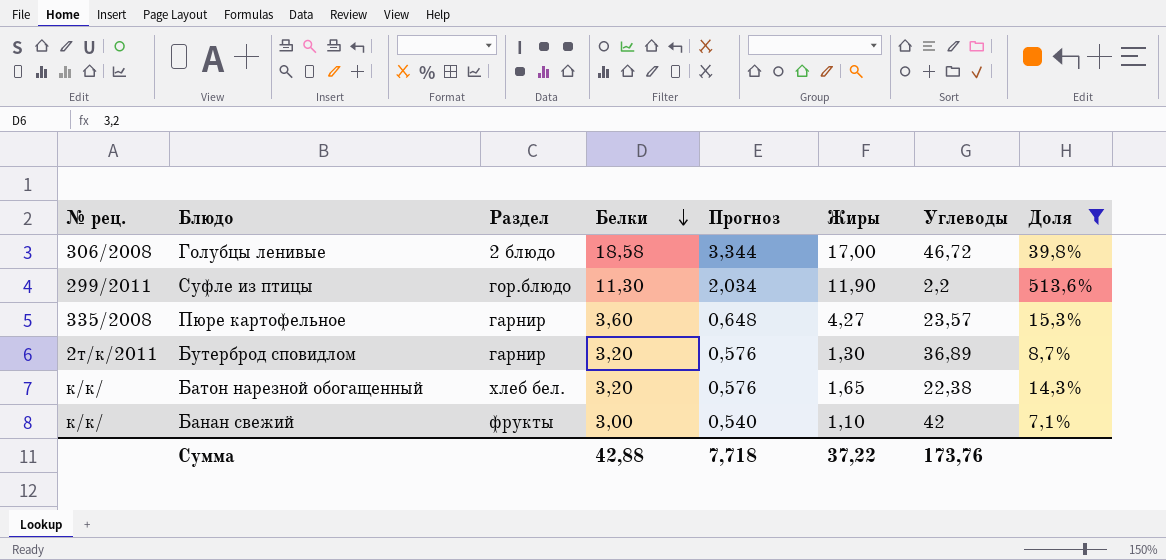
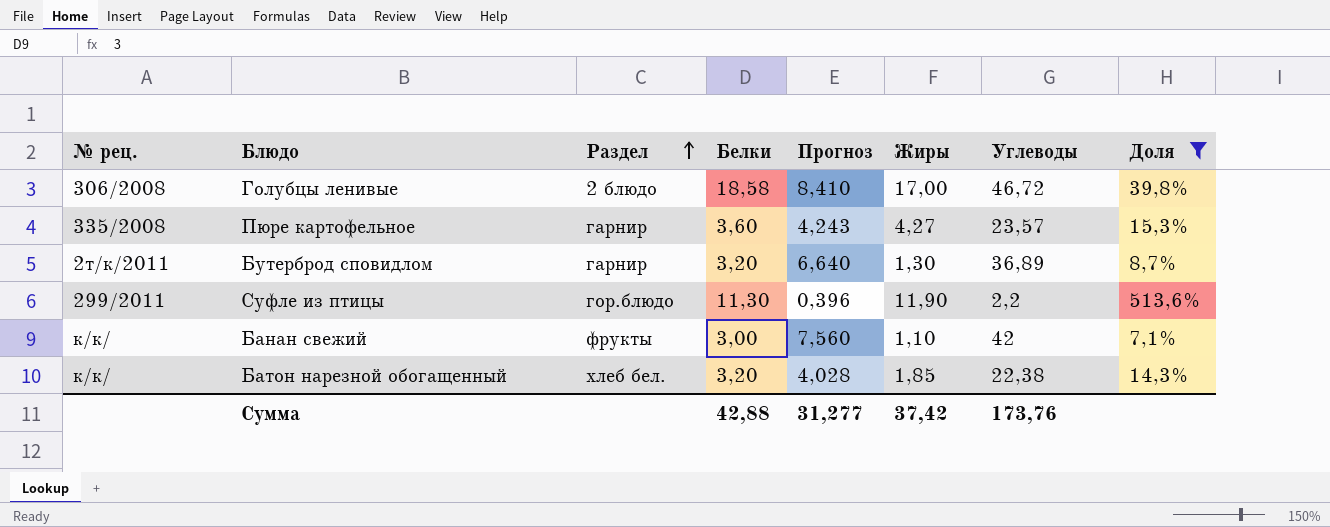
row order: Белки descending -> Раздел ascending
column Прогноз | formula: [Белки] * 0,18 -> [Углеводы] * 0,18
Батон нарезной обогащенный | Жиры: 1,65 -> 1,85
Сумма | Прогноз: 7,718 -> 31,277
Сумма | Жиры: 37,22 -> 37,42

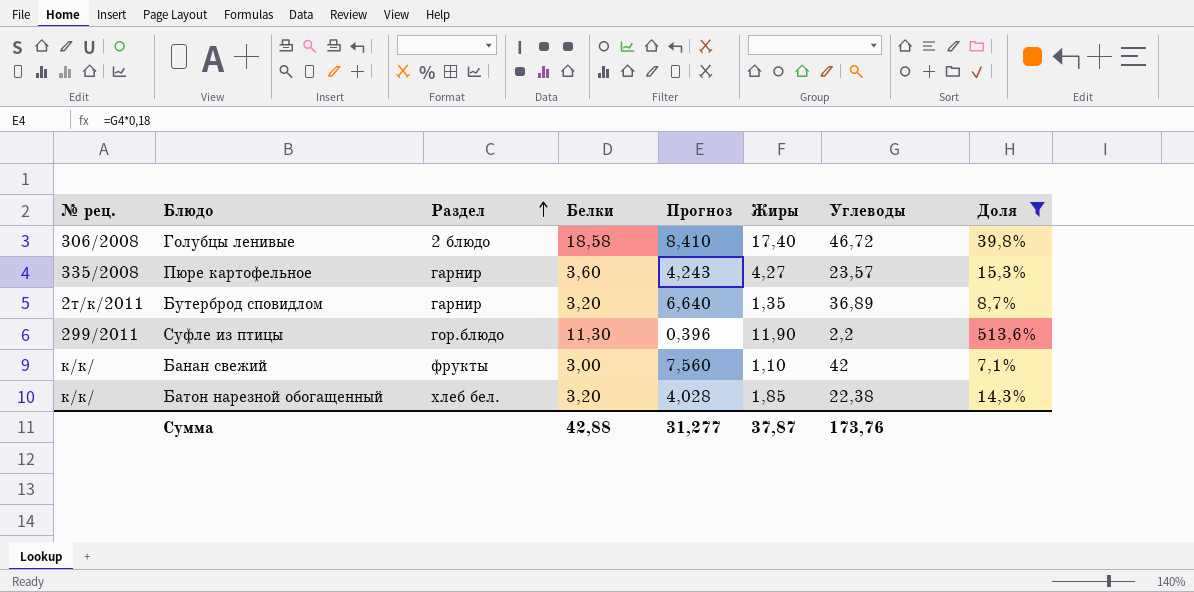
Голубцы ленивые | Жиры: 17,00 -> 17,40
Бутерброд сповидлом | Жиры: 1,30 -> 1,35
Сумма | Жиры: 37,42 -> 37,87

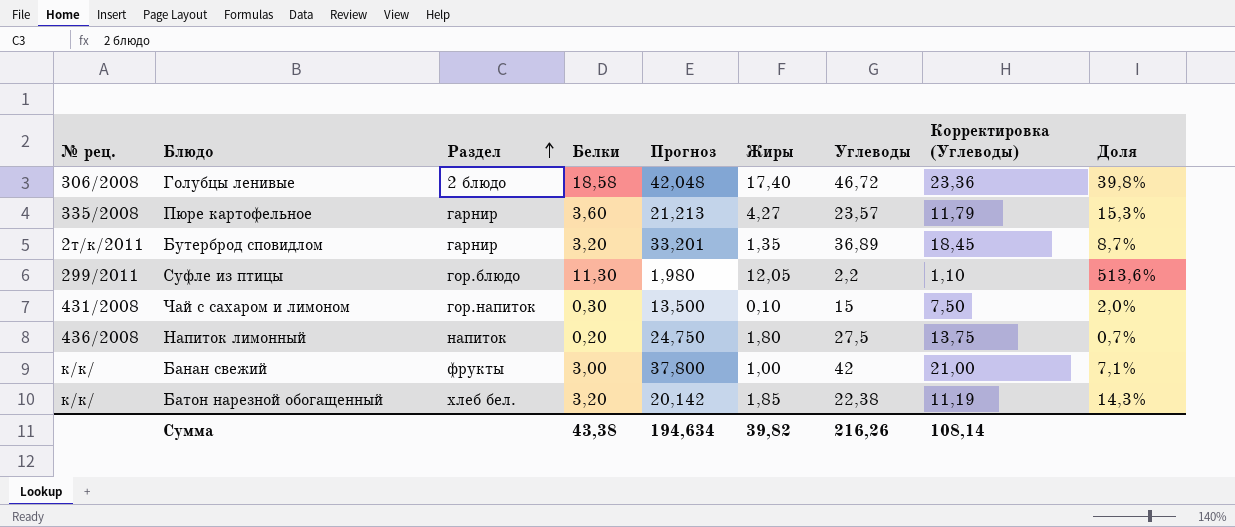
filter: Доля >= 7,1% -> none
column Прогноз | formula: [Углеводы] * 0,18 -> [Углеводы] * 0,9
column Корректировка (Углеводы) | formula: none -> [Углеводы] * 0,5
Суфле из птицы | Жиры: 11,90 -> 12,05
Банан свежий | Жиры: 1,10 -> 1,00
Сумма | Белки: 42,88 -> 43,38
Сумма | Прогноз: 31,277 -> 194,634
Сумма | Жиры: 37,87 -> 39,82
Сумма | Углеводы: 173,76 -> 216,26

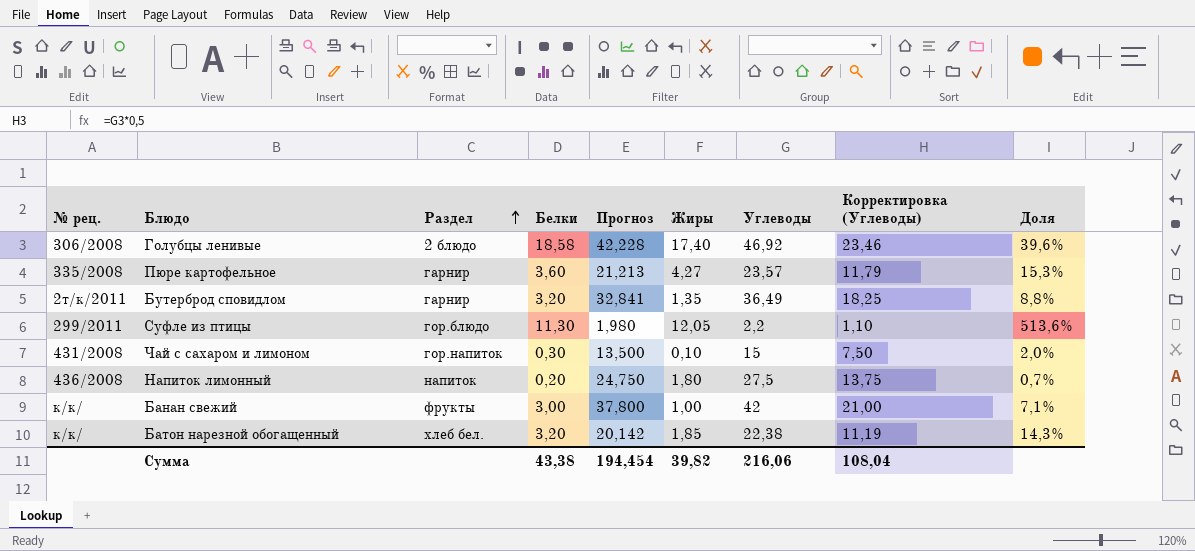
Голубцы ленивые | Прогноз: 42,048 -> 42,228
Голубцы ленивые | Углеводы: 46,72 -> 46,92
Голубцы ленивые | Корректировка (Углеводы): 23,36 -> 23,46
Голубцы ленивые | Доля: 39,8% -> 39,6%
Бутерброд сповидлом | Прогноз: 33,201 -> 32,841
Бутерброд сповидлом | Углеводы: 36,89 -> 36,49
Бутерброд сповидлом | Корректировка (Углеводы): 18,45 -> 18,25
Бутерброд сповидлом | Доля: 8,7% -> 8,8%
Сумма | Прогноз: 194,634 -> 194,454
Сумма | Углеводы: 216,26 -> 216,06
Сумма | Корректировка (Углеводы): 108,14 -> 108,04

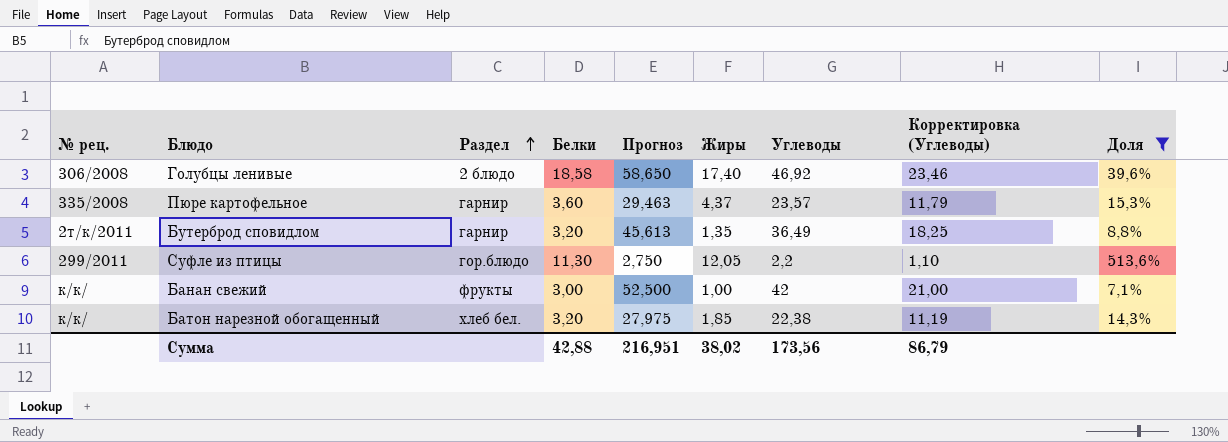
filter: none -> Доля >= 7,1%
column Прогноз | formula: [Углеводы] * 0,9 -> [Углеводы] * 1,25
Пюре картофельное | Жиры: 4,27 -> 4,37
Сумма | Белки: 43,38 -> 42,88
Сумма | Прогноз: 194,454 -> 216,951
Сумма | Жиры: 39,82 -> 38,02
Сумма | Углеводы: 216,06 -> 173,56
Сумма | Корректировка (Углеводы): 108,04 -> 86,79

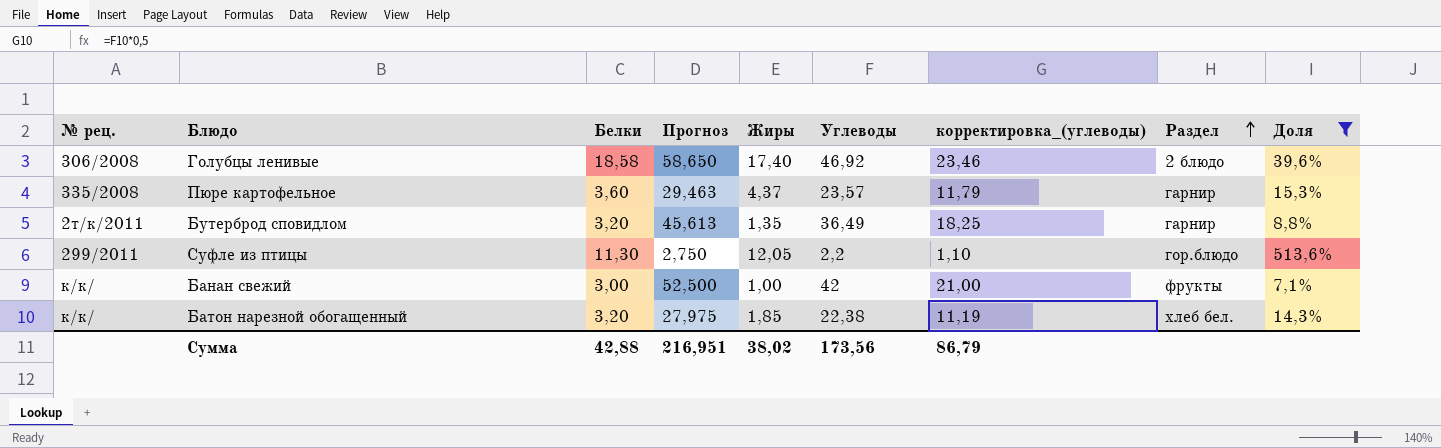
column name: Корректировка (Углеводы) -> корректировка_(углеводы)
column Раздел | position: 3 -> 8

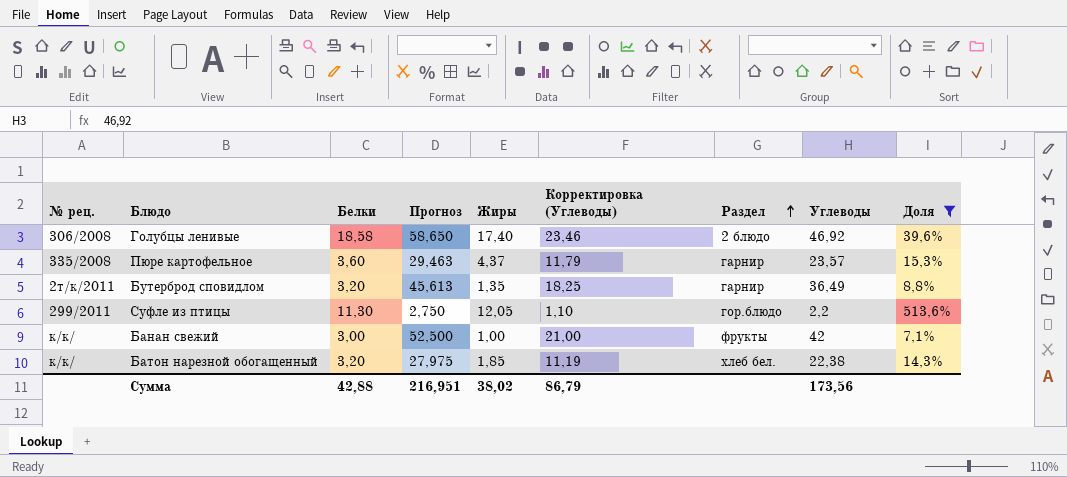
column name: корректировка_(углеводы) -> Корректировка (Углеводы)
column Углеводы | position: 6 -> 8

